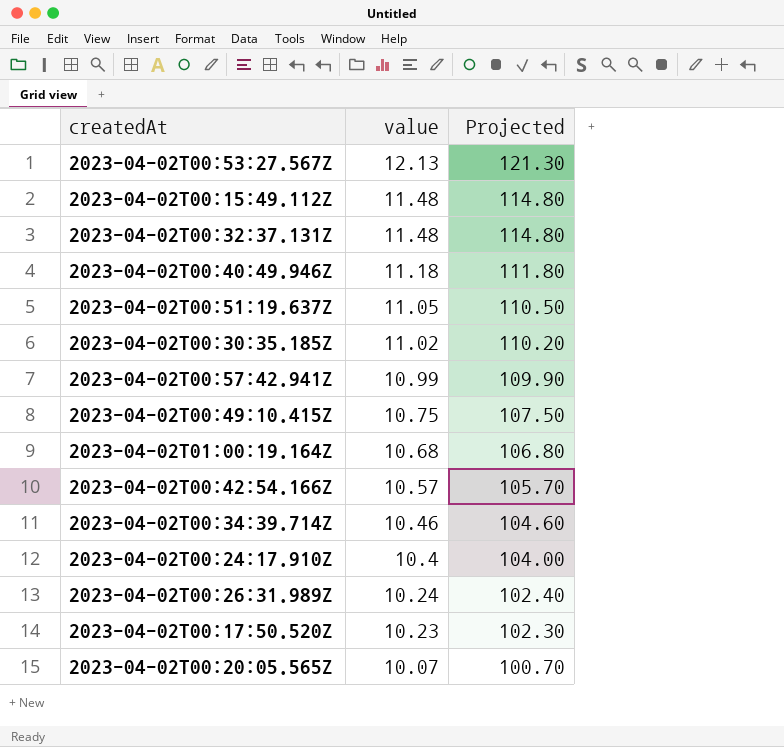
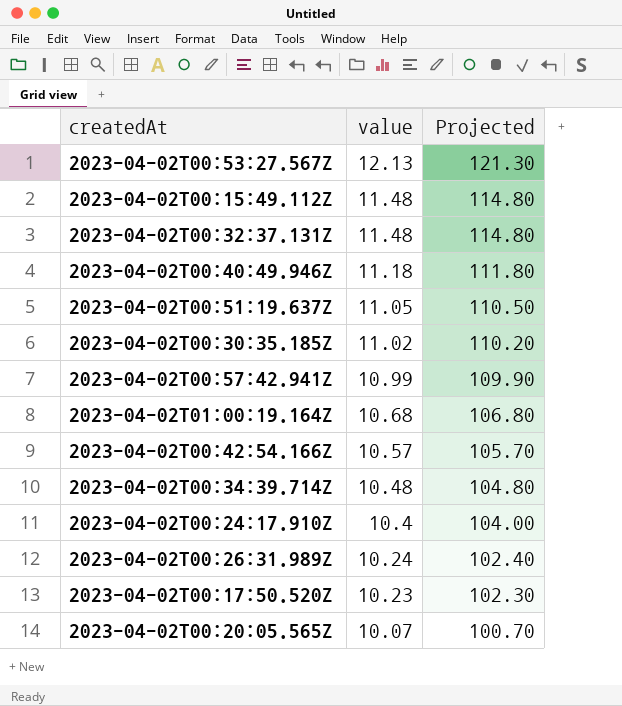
row 2023-04-02T00:49:10.415Z: 10.75 | 107.50 -> none
2023-04-02T00:34:39.714Z | value: 10.46 -> 10.48
2023-04-02T00:34:39.714Z | Projected: 104.60 -> 104.80

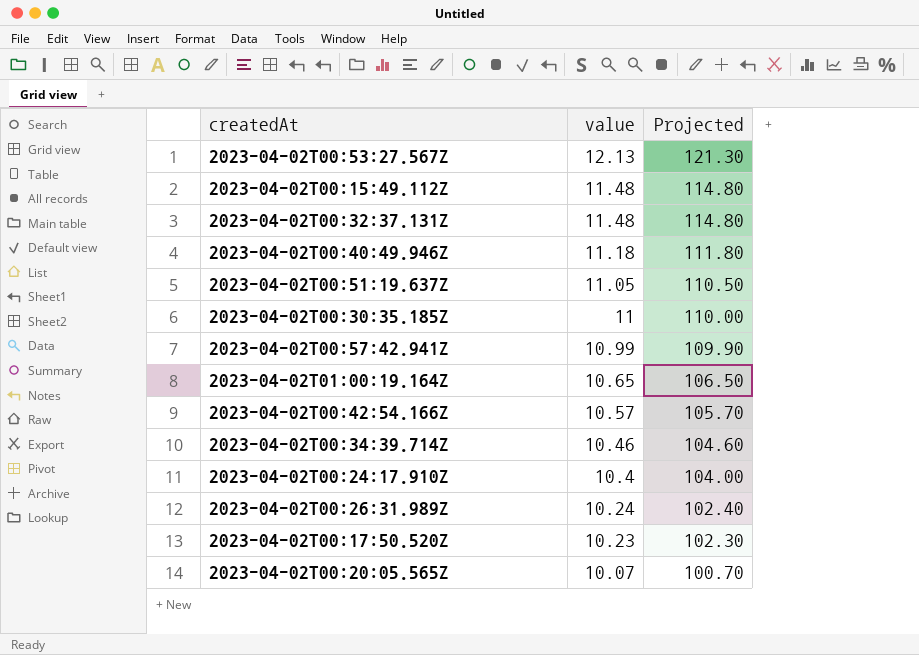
2023-04-02T00:30:35.185Z | value: 11.02 -> 11
2023-04-02T00:30:35.185Z | Projected: 110.20 -> 110.00
2023-04-02T01:00:19.164Z | value: 10.68 -> 10.65
2023-04-02T01:00:19.164Z | Projected: 106.80 -> 106.50
2023-04-02T00:34:39.714Z | value: 10.48 -> 10.46
2023-04-02T00:34:39.714Z | Projected: 104.80 -> 104.60

